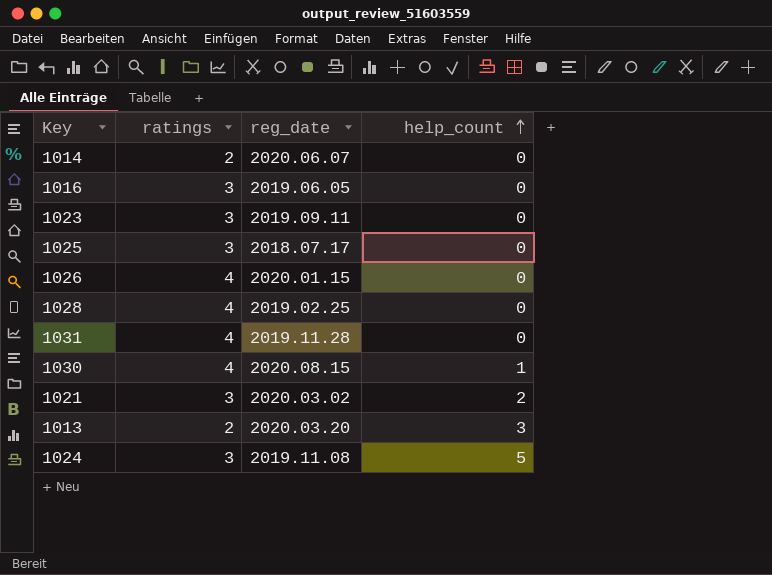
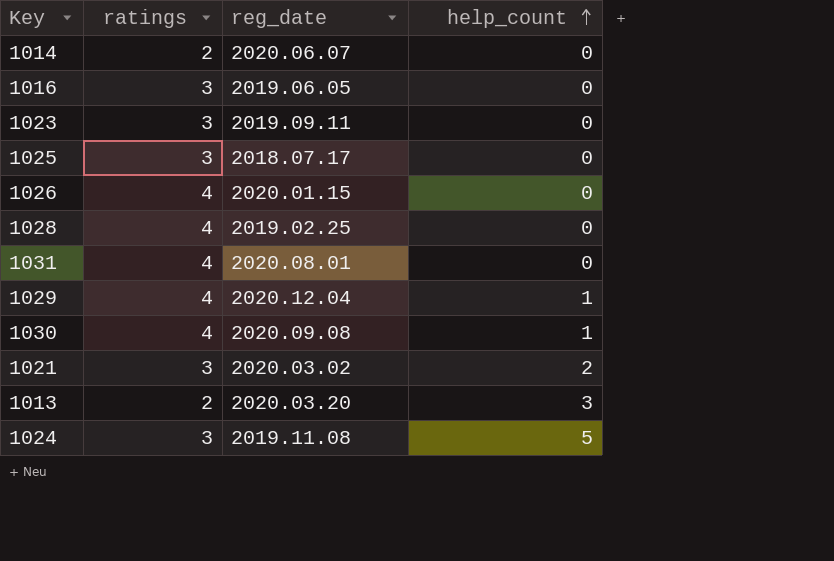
1031 | reg_date: 2019.11.28 -> 2020.08.01
row 1029: none -> 4 | 2020.12.04 | 1
1030 | reg_date: 2020.08.15 -> 2020.09.08

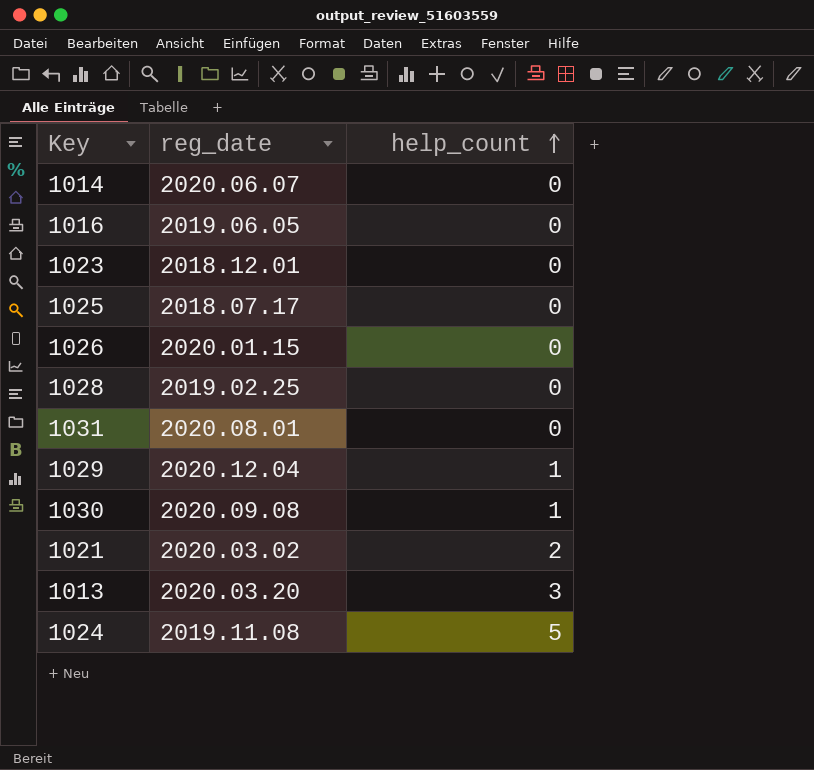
column ratings | position: 2 -> none
1023 | reg_date: 2019.09.11 -> 2018.12.01

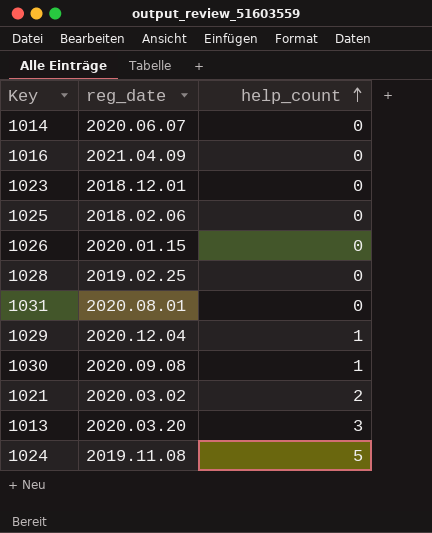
1016 | reg_date: 2019.06.05 -> 2021.04.09
1025 | reg_date: 2018.07.17 -> 2018.02.06

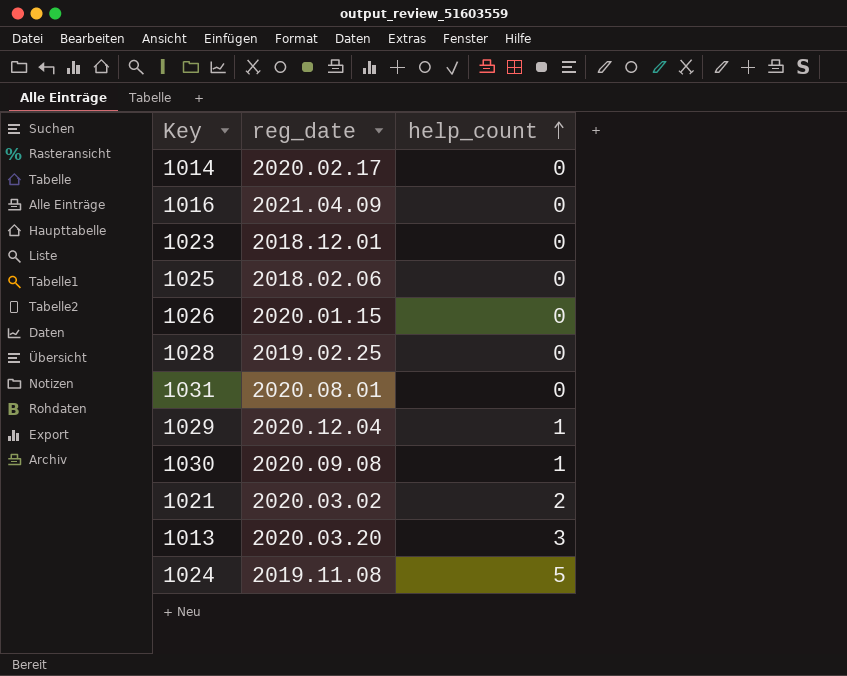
1014 | reg_date: 2020.06.07 -> 2020.02.17

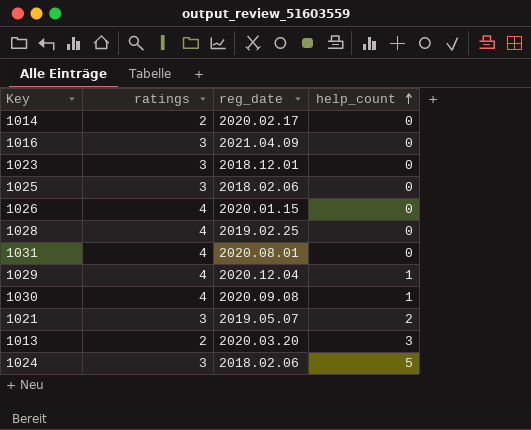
column ratings | position: none -> 2
1021 | reg_date: 2020.03.02 -> 2019.05.07
1024 | reg_date: 2019.11.08 -> 2018.02.06

